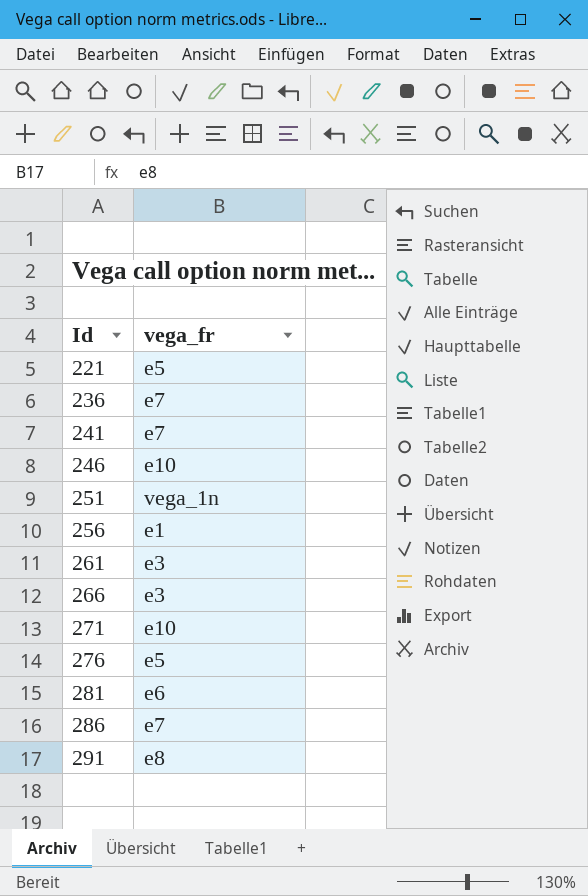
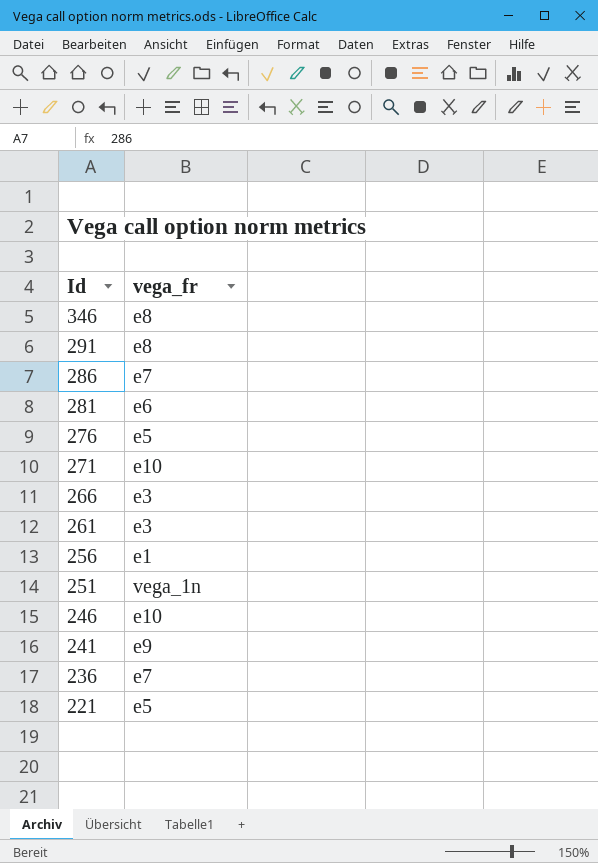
row order: Id ascending -> Id descending
row 346: none -> e8
241 | vega_fr: e7 -> e9

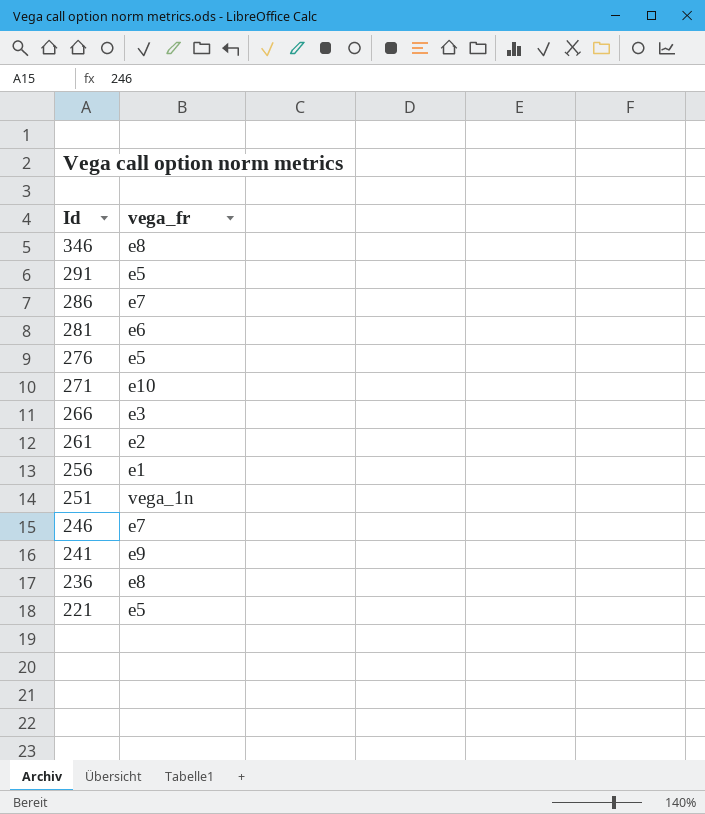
291 | vega_fr: e8 -> e5
261 | vega_fr: e3 -> e2
246 | vega_fr: e10 -> e7
236 | vega_fr: e7 -> e8

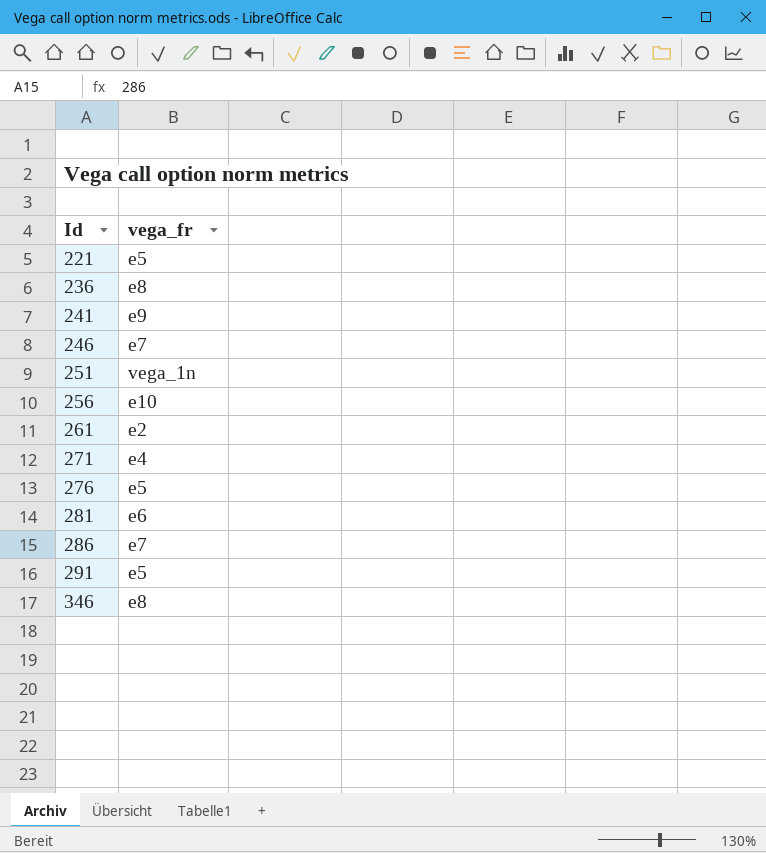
row order: Id descending -> Id ascending
row 266: e3 -> none
256 | vega_fr: e1 -> e10
271 | vega_fr: e10 -> e4

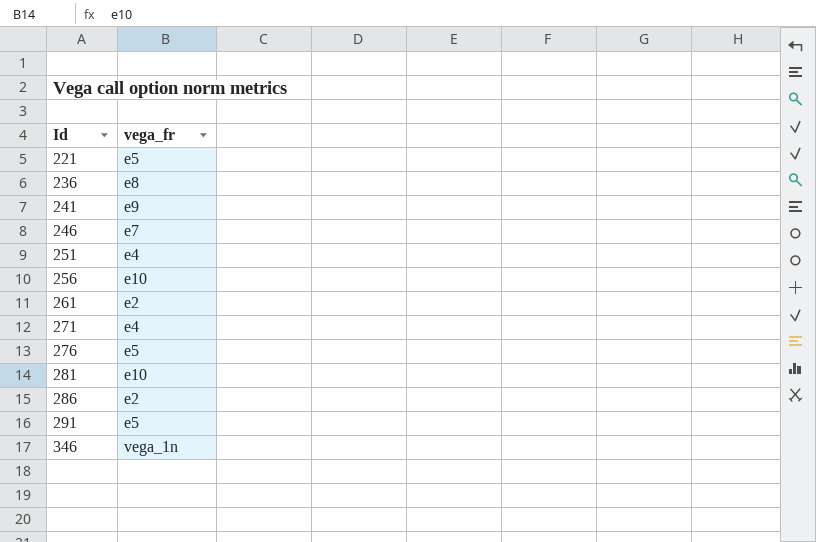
251 | vega_fr: vega_1n -> e4
281 | vega_fr: e6 -> e10
286 | vega_fr: e7 -> e2
346 | vega_fr: e8 -> vega_1n

